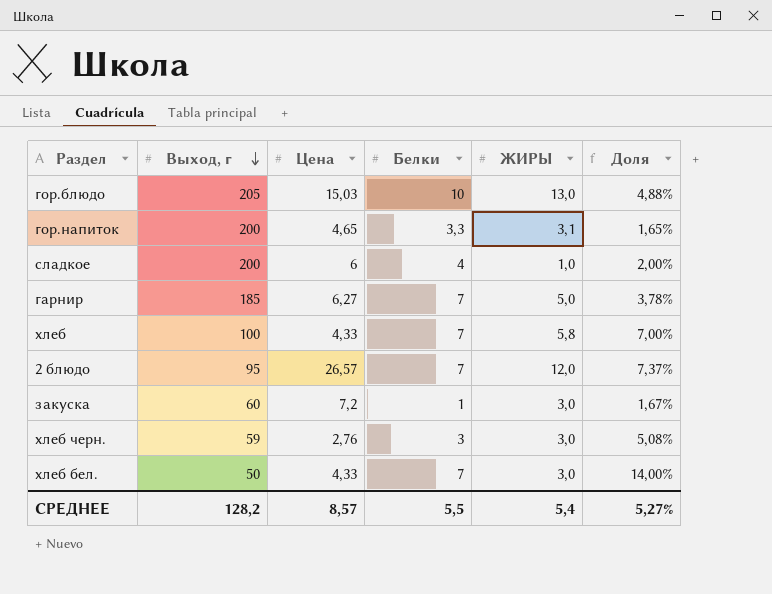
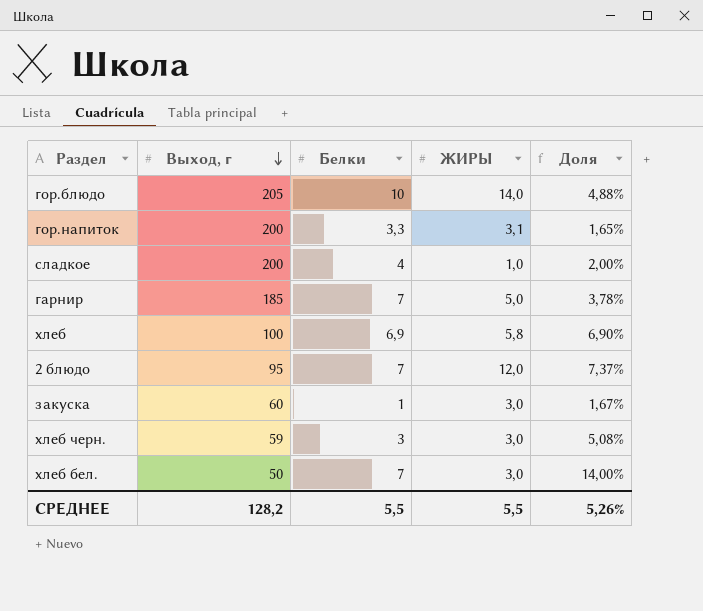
column Цена | position: 3 -> none
гор.блюдо | ЖИРЫ: 13,0 -> 14,0
хлеб | Белки: 7 -> 6,9
хлеб | Доля: 7,00% -> 6,90%
СРЕДНЕЕ | ЖИРЫ: 5,4 -> 5,5
СРЕДНЕЕ | Доля: 5,27% -> 5,26%

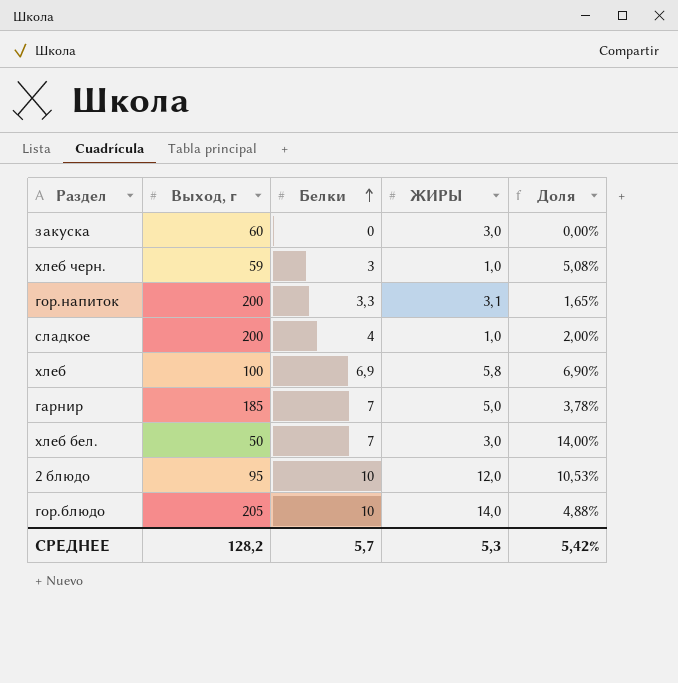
row order: Выход, г descending -> Белки ascending
закуска | Белки: 1 -> 0
закуска | Доля: 1,67% -> 0,00%
хлеб черн. | ЖИРЫ: 3,0 -> 1,0
2 блюдо | Белки: 7 -> 10
2 блюдо | Доля: 7,37% -> 10,53%
СРЕДНЕЕ | Белки: 5,5 -> 5,7
СРЕДНЕЕ | ЖИРЫ: 5,5 -> 5,3
СРЕДНЕЕ | Доля: 5,26% -> 5,42%

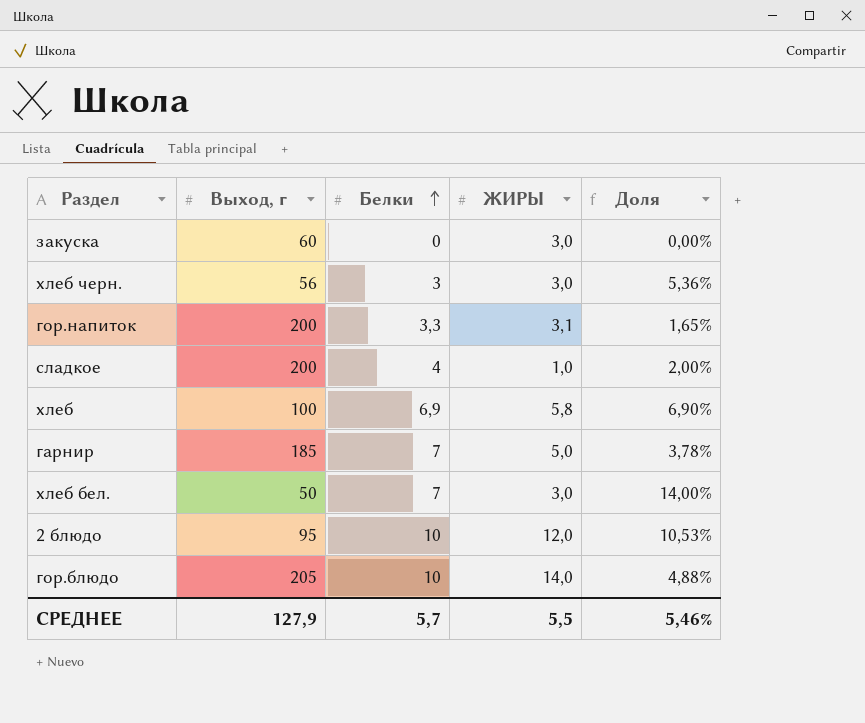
хлеб черн. | Выход, г: 59 -> 56
хлеб черн. | ЖИРЫ: 1,0 -> 3,0
хлеб черн. | Доля: 5,08% -> 5,36%
СРЕДНЕЕ | Выход, г: 128,2 -> 127,9
СРЕДНЕЕ | ЖИРЫ: 5,3 -> 5,5
СРЕДНЕЕ | Доля: 5,42% -> 5,46%

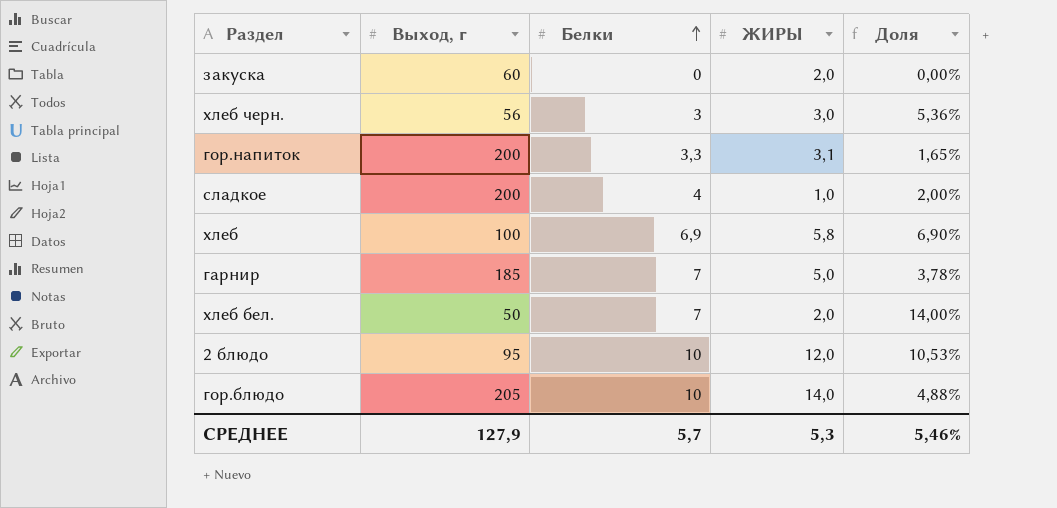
закуска | ЖИРЫ: 3,0 -> 2,0
хлеб бел. | ЖИРЫ: 3,0 -> 2,0
СРЕДНЕЕ | ЖИРЫ: 5,5 -> 5,3

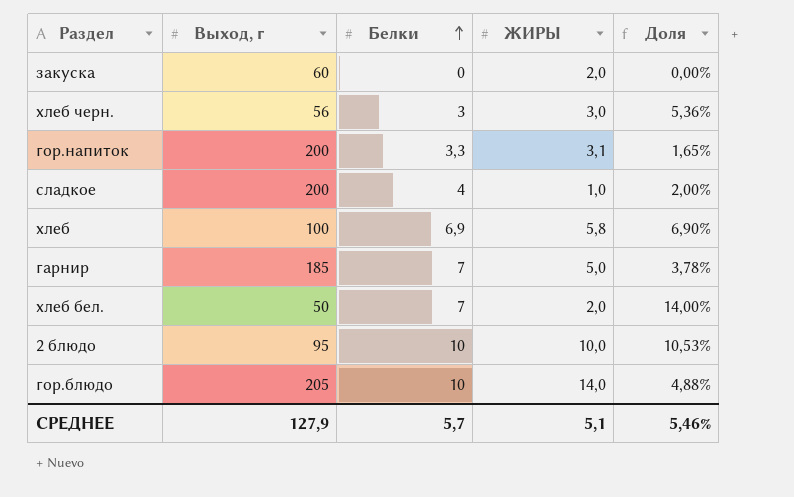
2 блюдо | ЖИРЫ: 12,0 -> 10,0
СРЕДНЕЕ | ЖИРЫ: 5,3 -> 5,1

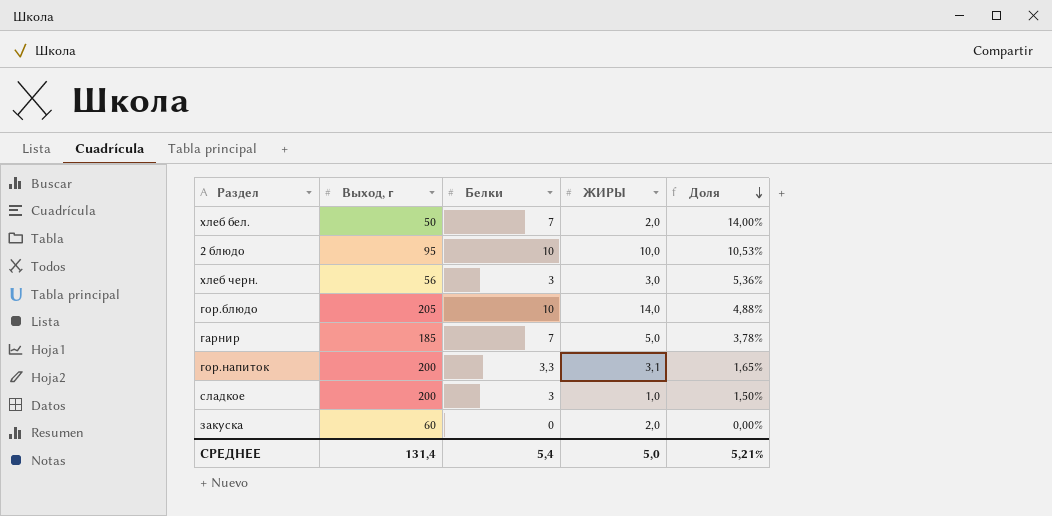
row order: Белки ascending -> Доля descending
row хлеб: 100 | 6,9 | 5,8 | 6,90% -> none
сладкое | Белки: 4 -> 3
сладкое | Доля: 2,00% -> 1,50%
СРЕДНЕЕ | Выход, г: 127,9 -> 131,4
СРЕДНЕЕ | Белки: 5,7 -> 5,4
СРЕДНЕЕ | ЖИРЫ: 5,1 -> 5,0
СРЕДНЕЕ | Доля: 5,46% -> 5,21%

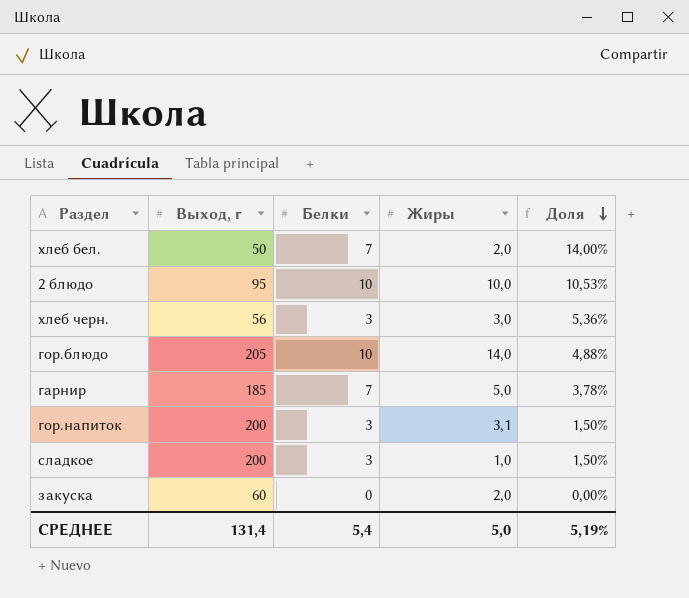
column name: ЖИРЫ -> Жиры
гор.напиток | Белки: 3,3 -> 3
гор.напиток | Доля: 1,65% -> 1,50%
СРЕДНЕЕ | Доля: 5,21% -> 5,19%

